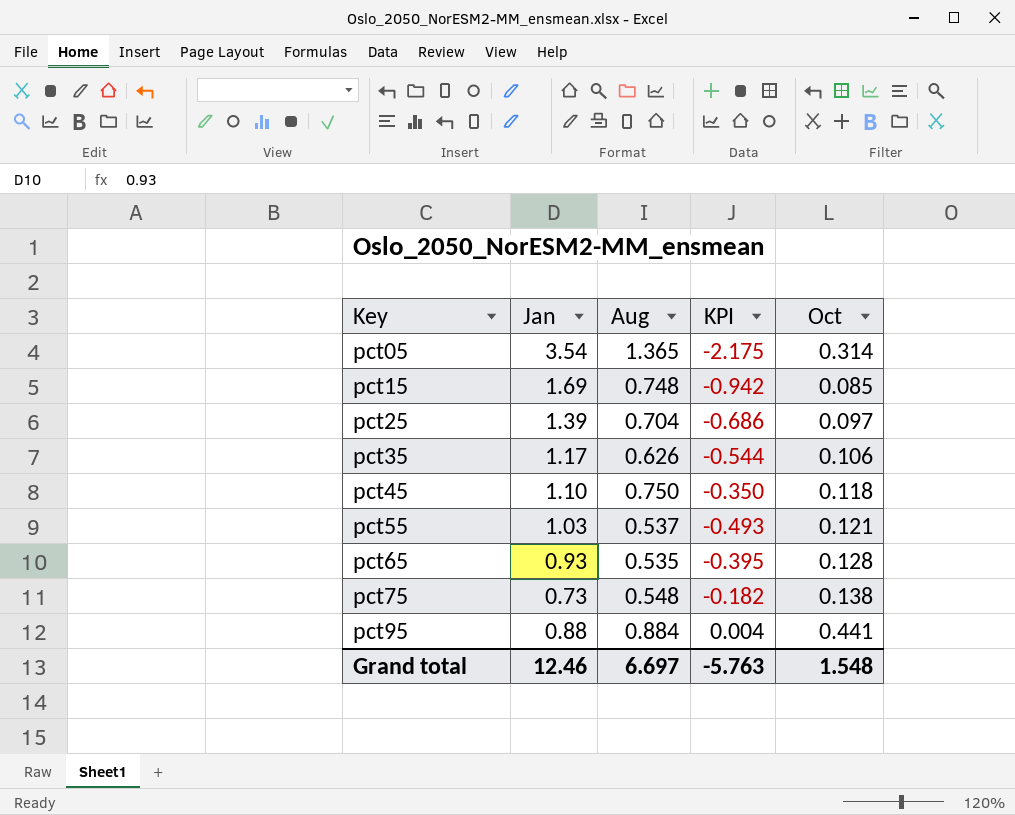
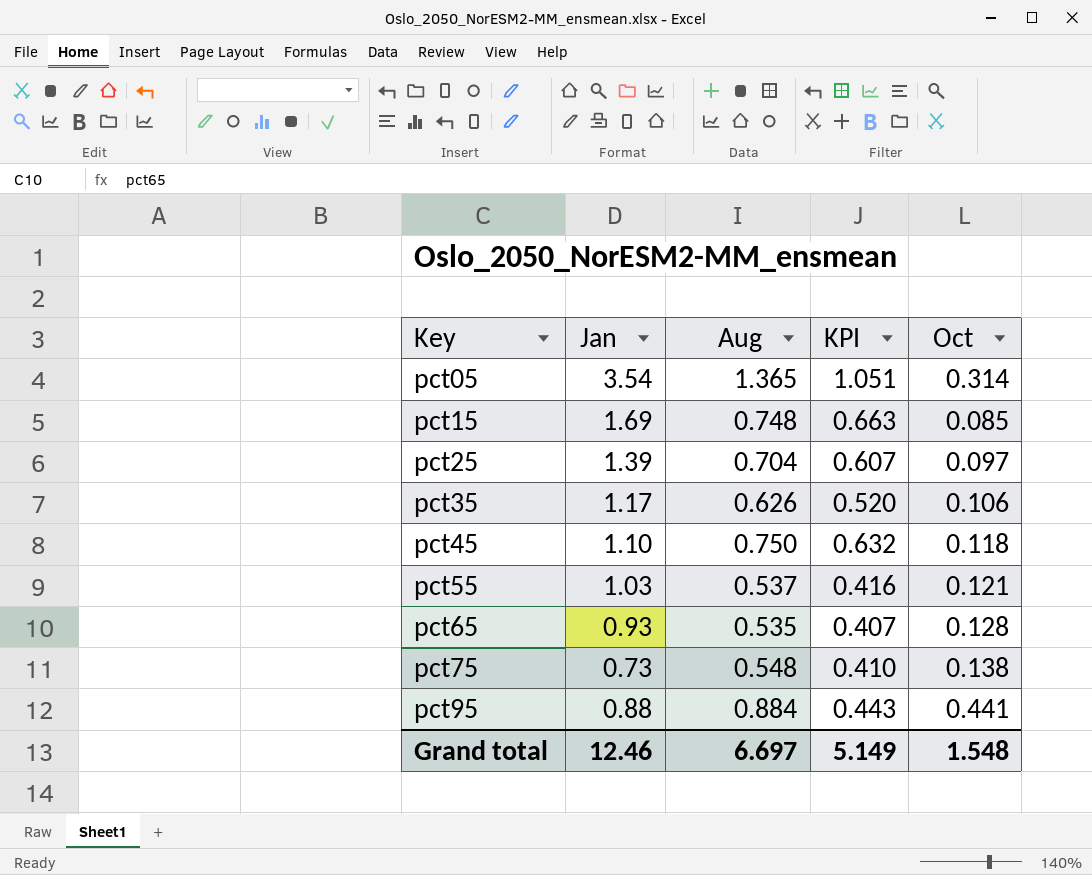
column KPI | formula: [Aug] - [Jan] -> [Aug] - [Oct]
Grand total | KPI: -5.763 -> 5.149

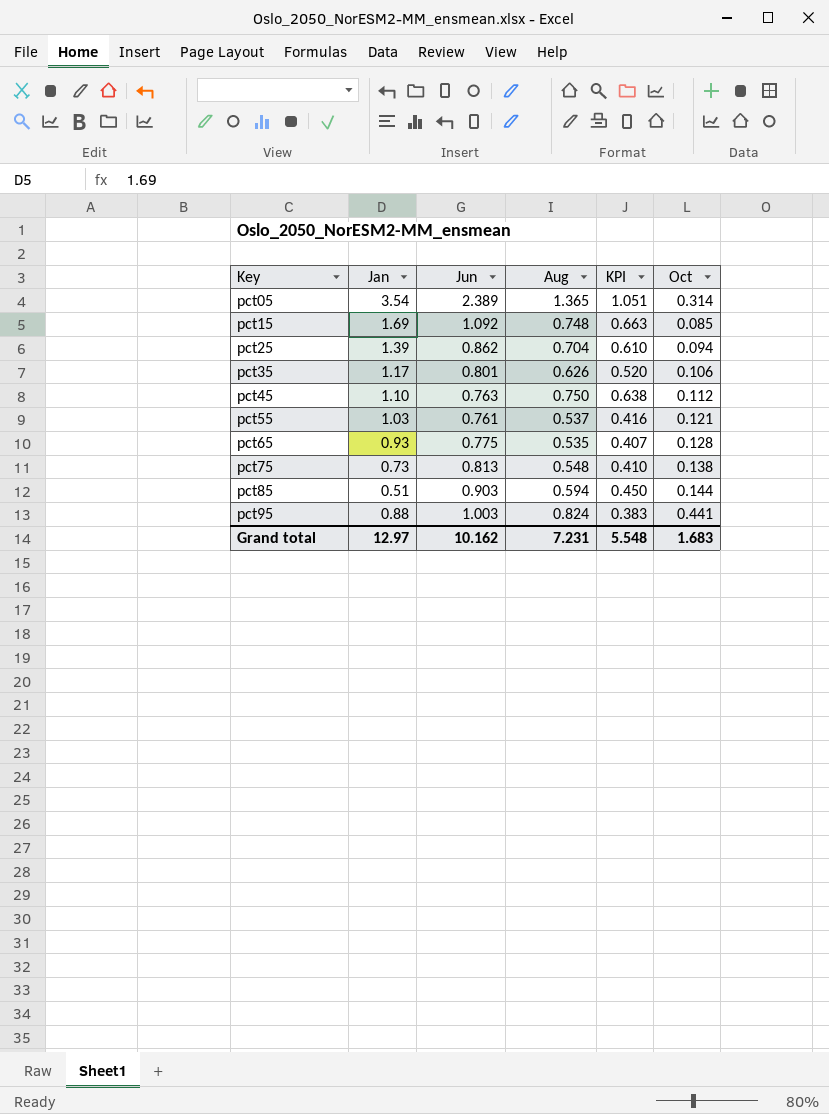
column Jun | position: none -> 3
pct25 | KPI: 0.607 -> 0.610
pct25 | Oct: 0.097 -> 0.094
pct45 | KPI: 0.632 -> 0.638
pct45 | Oct: 0.118 -> 0.112
row pct85: none -> 0.51 | 0.903 | 0.594 | 0.450 | 0.144
pct95 | Aug: 0.884 -> 0.824
pct95 | KPI: 0.443 -> 0.383
Grand total | Jan: 12.46 -> 12.97
Grand total | Aug: 6.697 -> 7.231
Grand total | KPI: 5.149 -> 5.548
Grand total | Oct: 1.548 -> 1.683

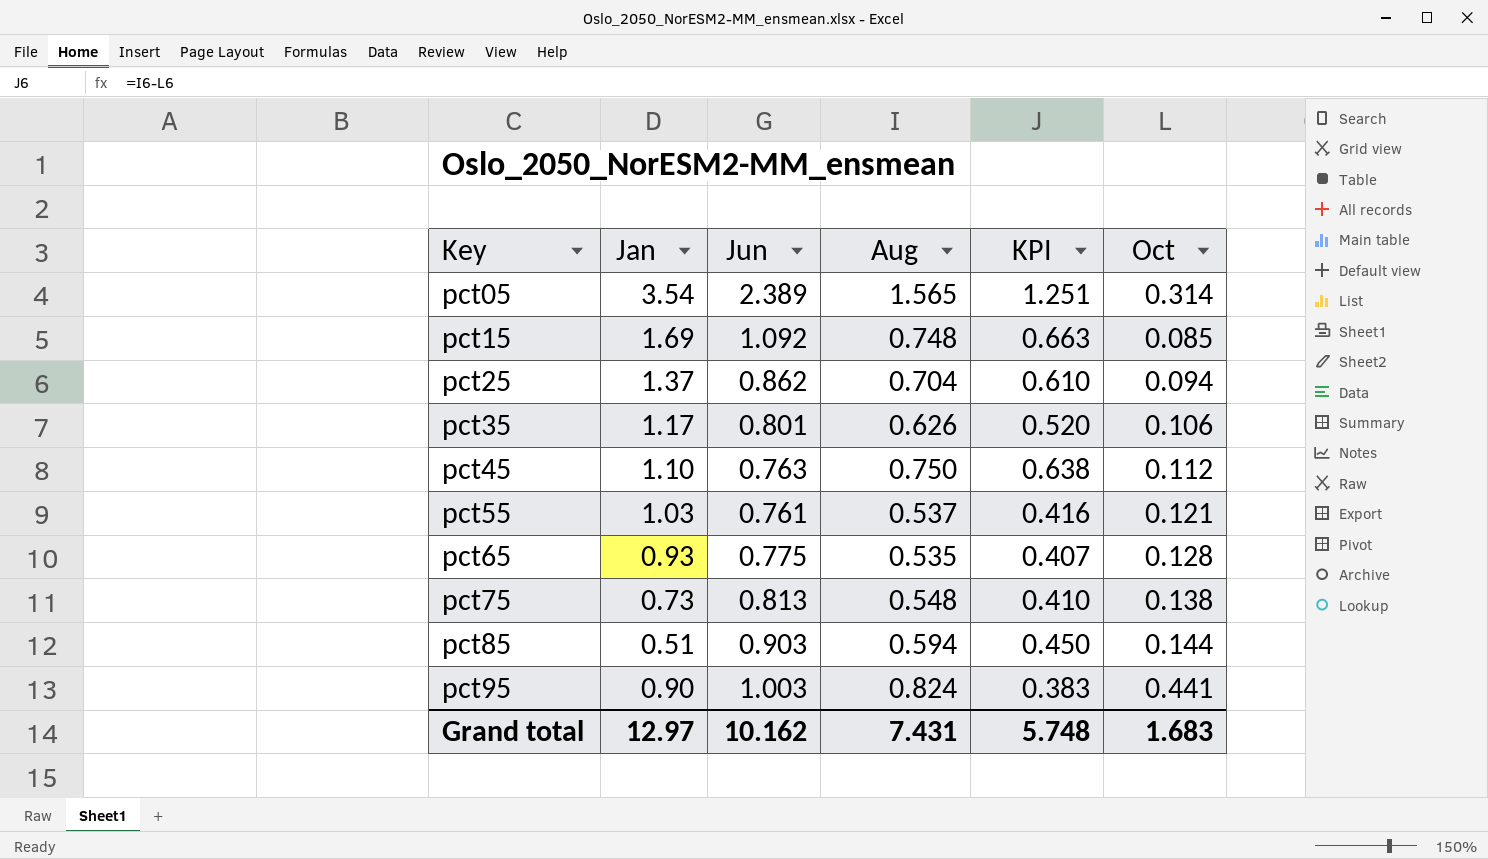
pct05 | Aug: 1.365 -> 1.565
pct05 | KPI: 1.051 -> 1.251
pct25 | Jan: 1.39 -> 1.37
pct95 | Jan: 0.88 -> 0.90
Grand total | Aug: 7.231 -> 7.431
Grand total | KPI: 5.548 -> 5.748

